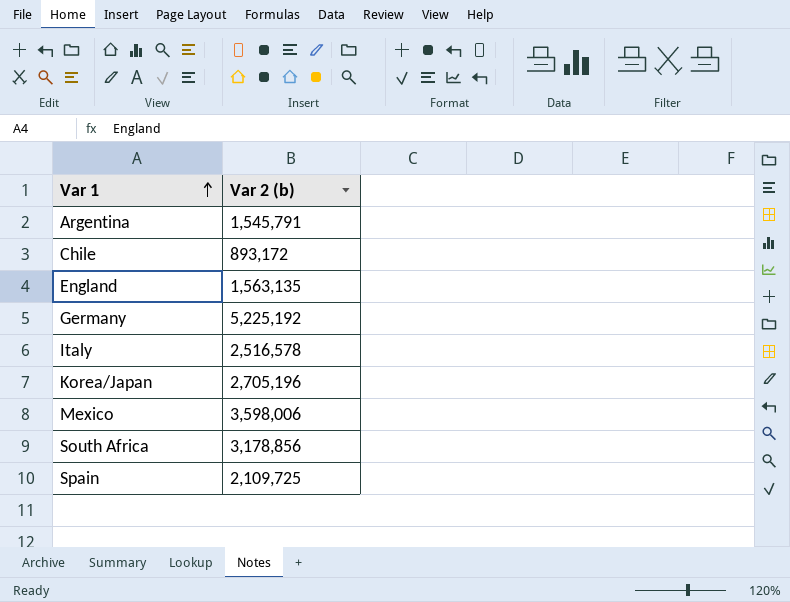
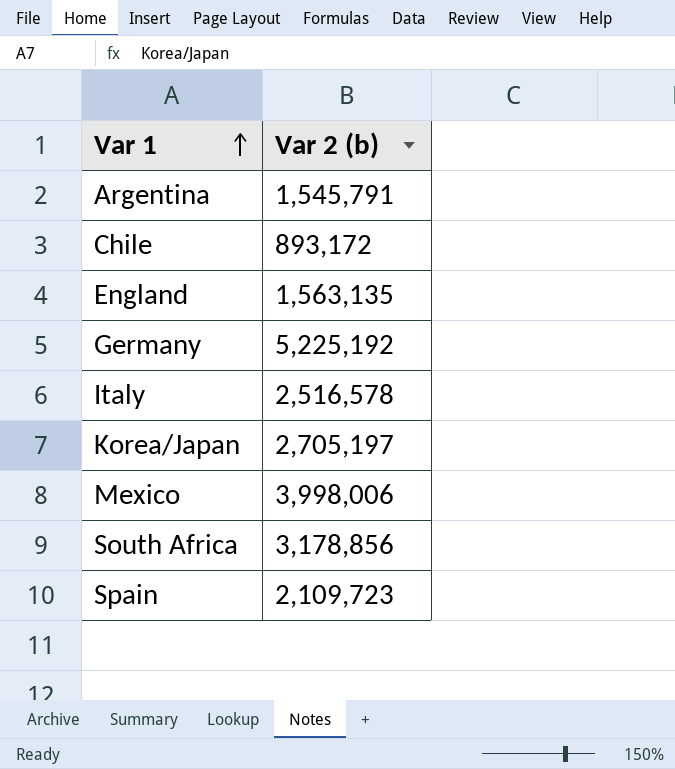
Korea/Japan | Var 2 (b): 2,705,196 -> 2,705,197
Mexico | Var 2 (b): 3,598,006 -> 3,998,006
Spain | Var 2 (b): 2,109,725 -> 2,109,723

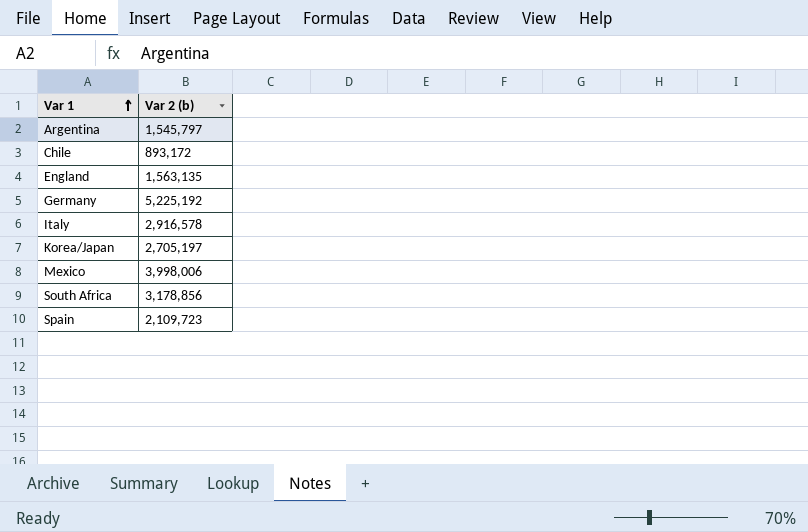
Argentina | Var 2 (b): 1,545,791 -> 1,545,797
Italy | Var 2 (b): 2,516,578 -> 2,916,578

